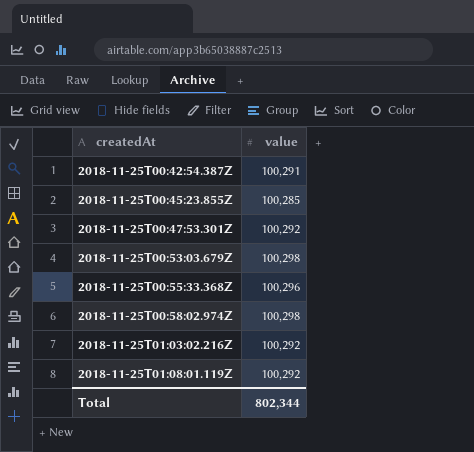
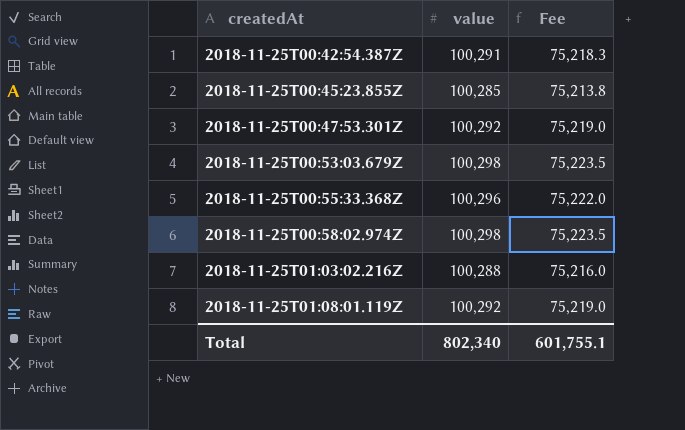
column Fee | formula: none -> [value] * 0.75
2018-11-25T01:03:02.216Z | value: 100,292 -> 100,288
Total | value: 802,344 -> 802,340

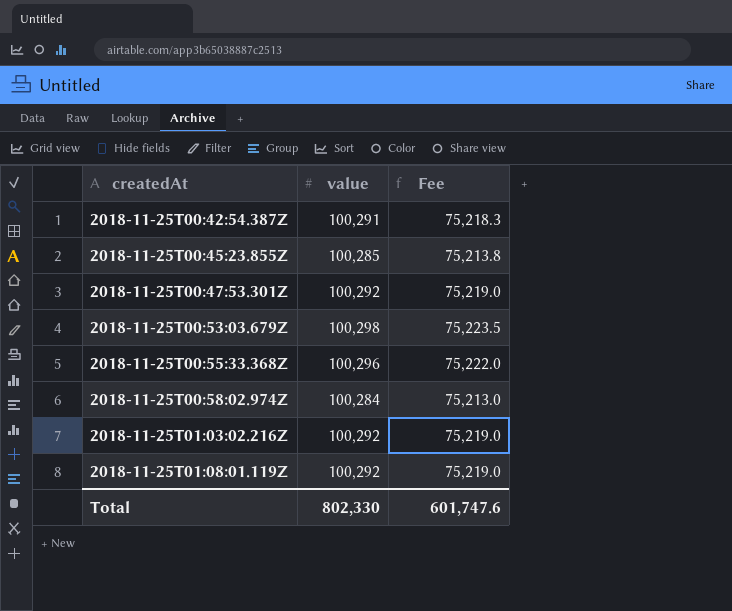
2018-11-25T00:58:02.974Z | value: 100,298 -> 100,284
2018-11-25T00:58:02.974Z | Fee: 75,223.5 -> 75,213.0
2018-11-25T01:03:02.216Z | value: 100,288 -> 100,292
2018-11-25T01:03:02.216Z | Fee: 75,216.0 -> 75,219.0
Total | value: 802,340 -> 802,330
Total | Fee: 601,755.1 -> 601,747.6

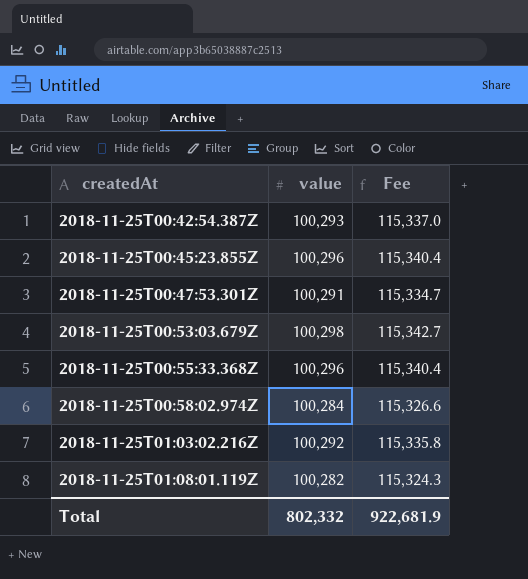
column Fee | formula: [value] * 0.75 -> [value] * 1.15
2018-11-25T00:42:54.387Z | value: 100,291 -> 100,293
2018-11-25T00:45:23.855Z | value: 100,285 -> 100,296
2018-11-25T00:47:53.301Z | value: 100,292 -> 100,291
2018-11-25T01:08:01.119Z | value: 100,292 -> 100,282
Total | value: 802,330 -> 802,332
Total | Fee: 601,747.6 -> 922,681.9

